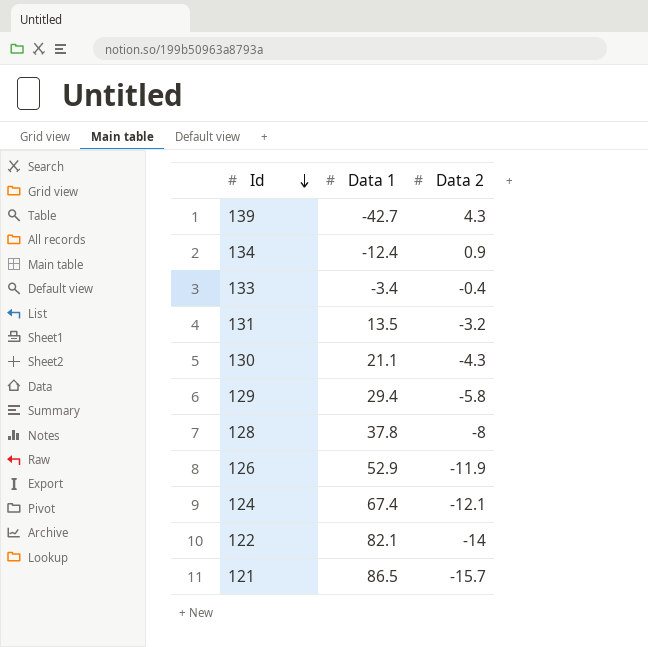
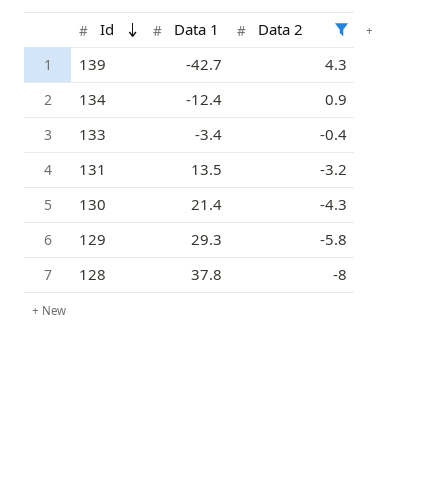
filter: none -> Data 2 >= -8
130 | Data 1: 21.1 -> 21.4
129 | Data 1: 29.4 -> 29.3

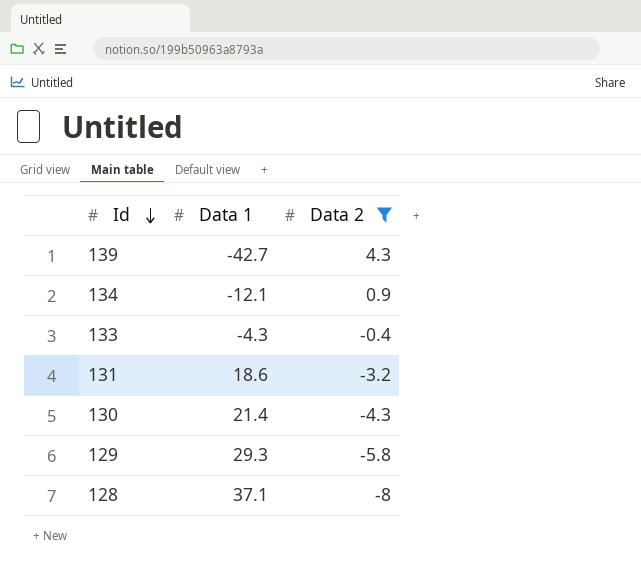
134 | Data 1: -12.4 -> -12.1
133 | Data 1: -3.4 -> -4.3
131 | Data 1: 13.5 -> 18.6
128 | Data 1: 37.8 -> 37.1

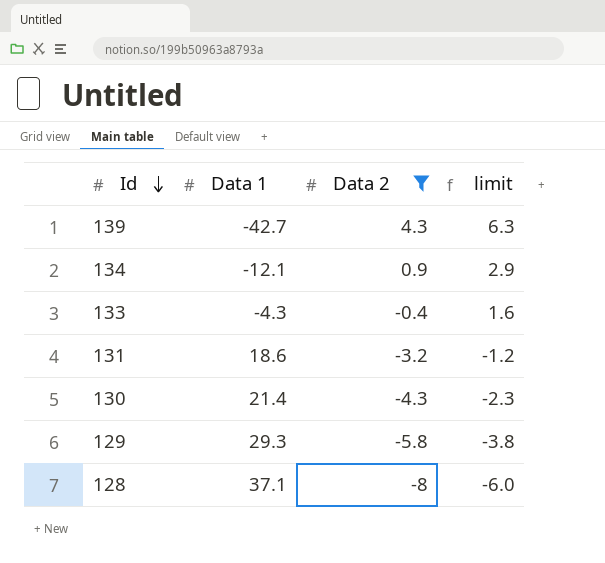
column limit | formula: none -> [Data 2] + 2

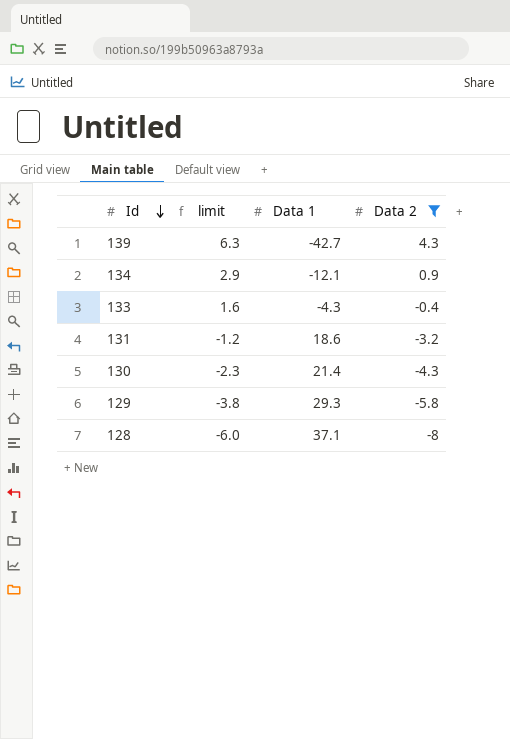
column limit | position: 4 -> 2

